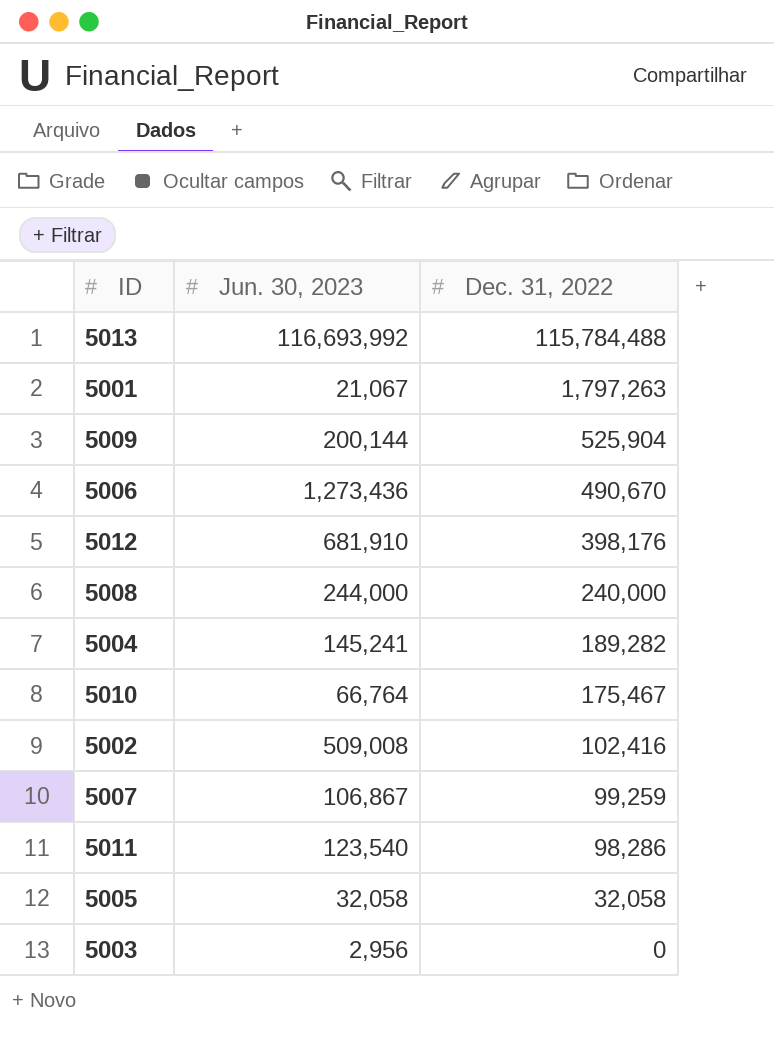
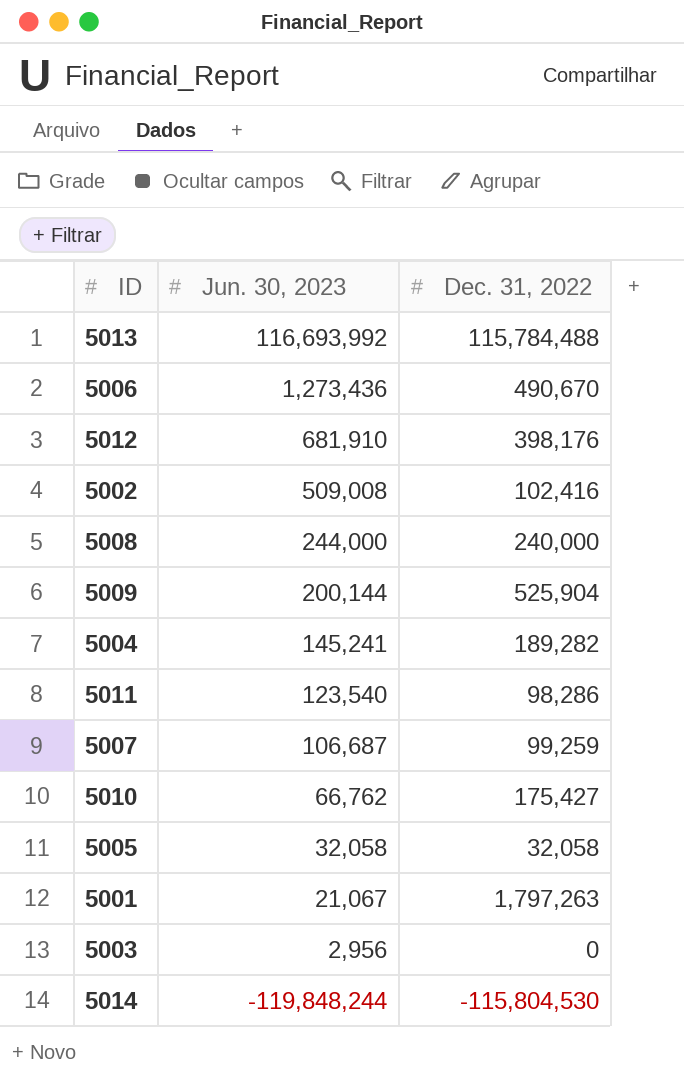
row order: Dec. 31, 2022 descending -> Jun. 30, 2023 descending
5007 | Jun. 30, 2023: 106,867 -> 106,687
5010 | Jun. 30, 2023: 66,764 -> 66,762
5010 | Dec. 31, 2022: 175,467 -> 175,427
row 5014: none -> -119,848,244 | -115,804,530

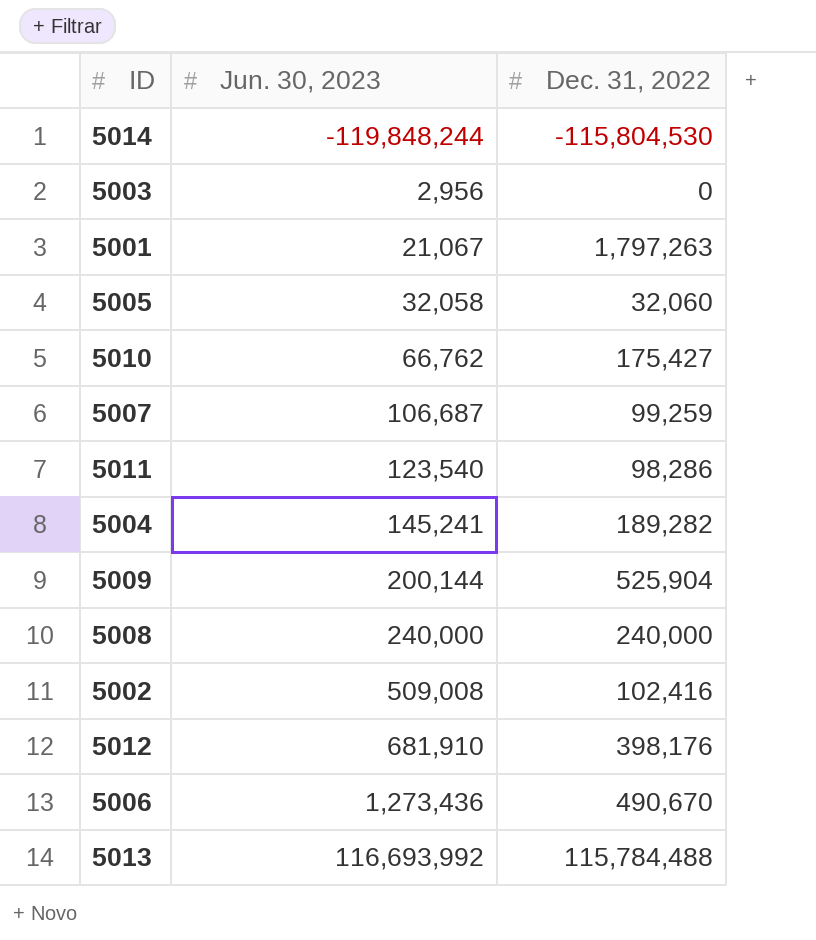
row order: Jun. 30, 2023 descending -> Jun. 30, 2023 ascending
5005 | Dec. 31, 2022: 32,058 -> 32,060
5008 | Jun. 30, 2023: 244,000 -> 240,000

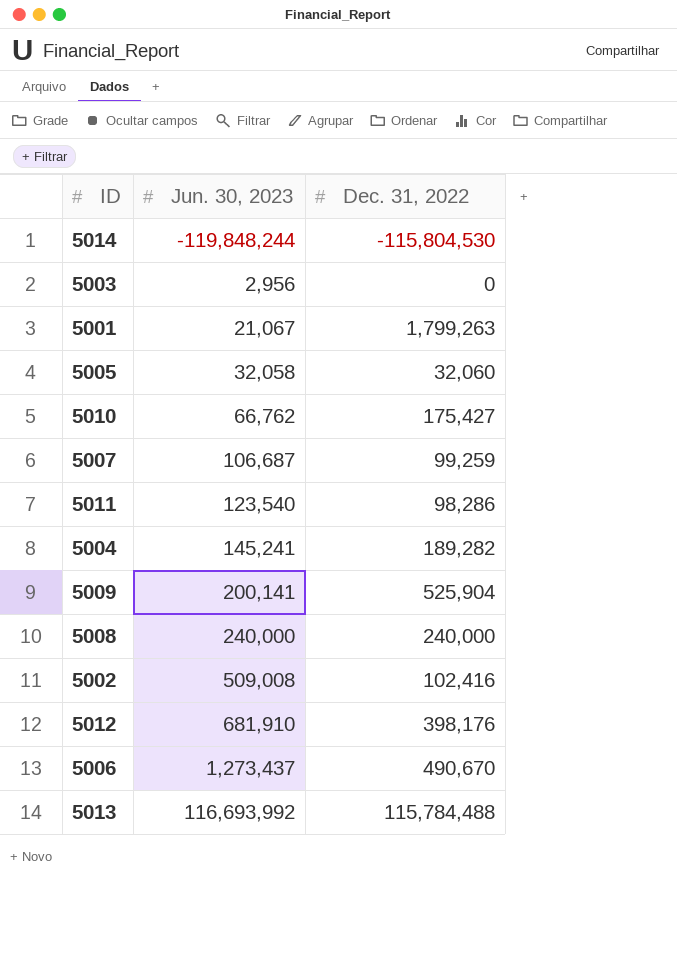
5001 | Dec. 31, 2022: 1,797,263 -> 1,799,263
5009 | Jun. 30, 2023: 200,144 -> 200,141
5006 | Jun. 30, 2023: 1,273,436 -> 1,273,437

